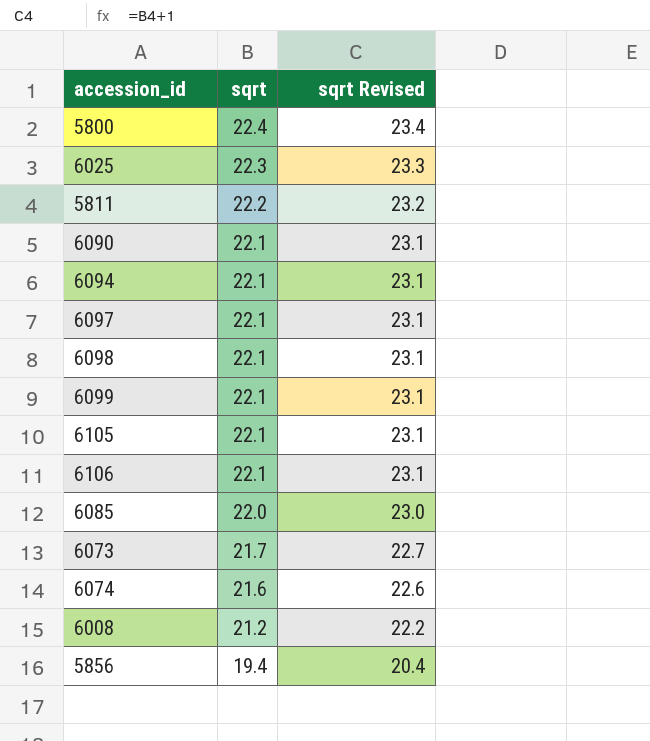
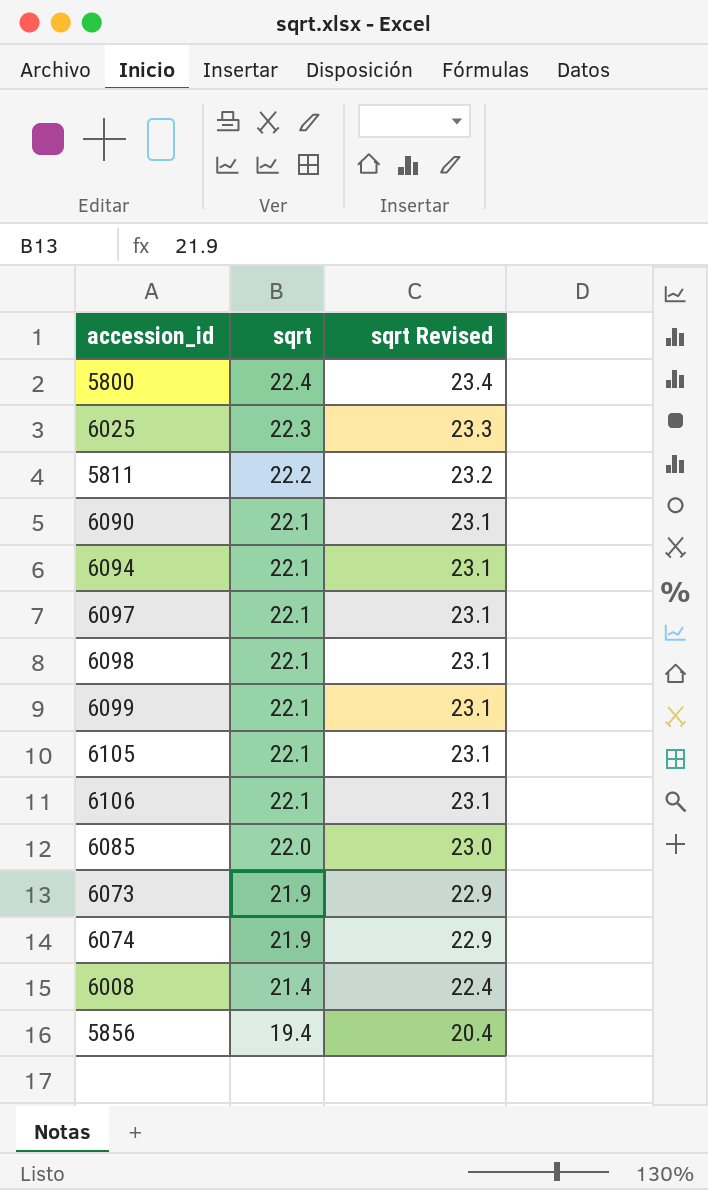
6073 | sqrt: 21.7 -> 21.9
6073 | sqrt Revised: 22.7 -> 22.9
6074 | sqrt: 21.6 -> 21.9
6074 | sqrt Revised: 22.6 -> 22.9
6008 | sqrt: 21.2 -> 21.4
6008 | sqrt Revised: 22.2 -> 22.4

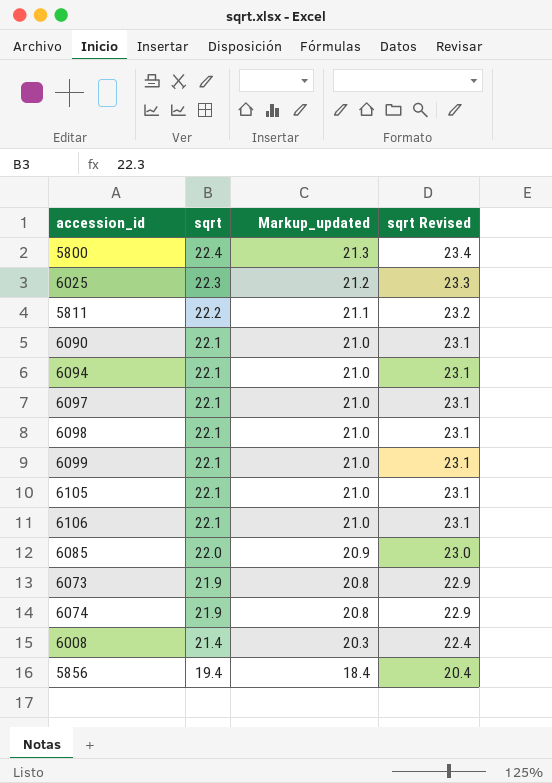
column Markup_updated | formula: none -> [sqrt] * 0.95

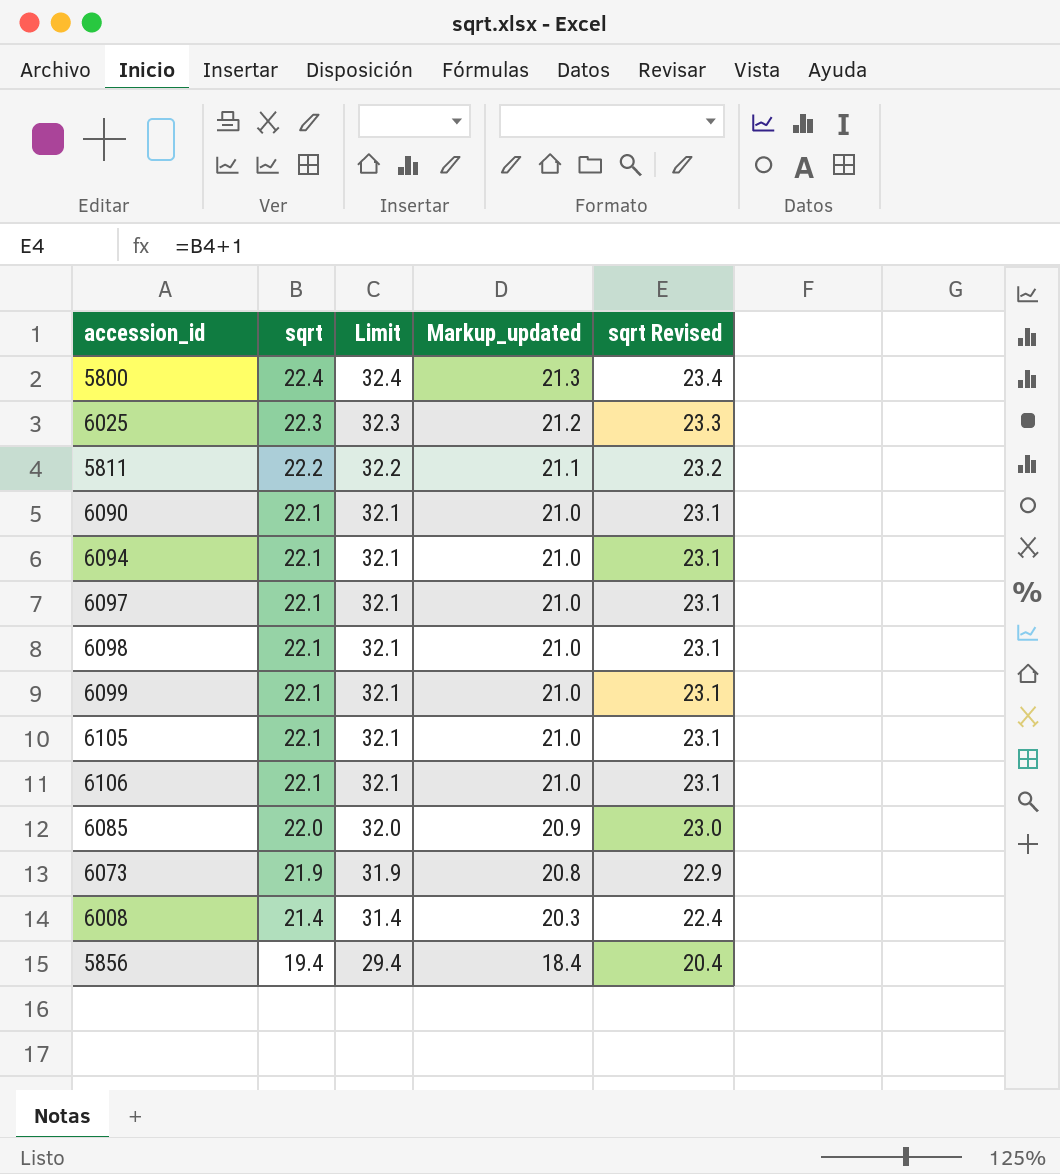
column Limit | formula: none -> [sqrt] + 10
row 6074: 21.9 | 20.8 | 22.9 -> none

